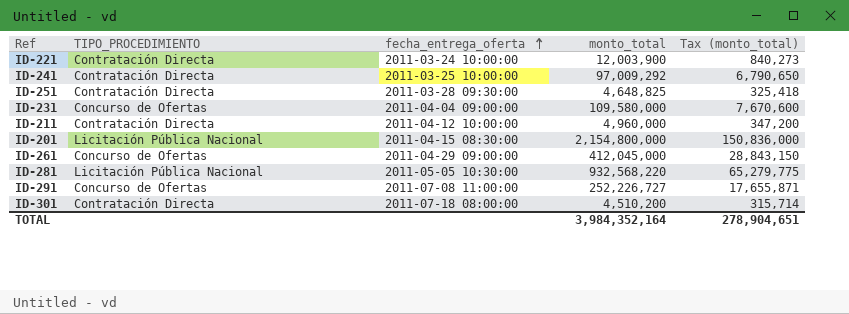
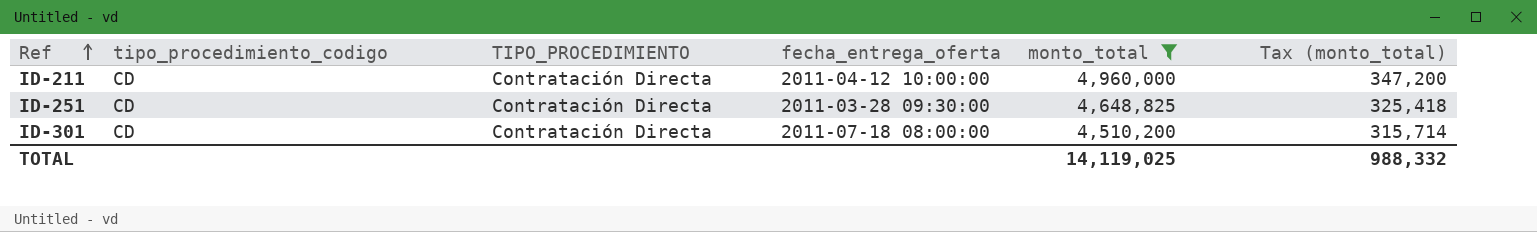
filter: none -> monto_total <= 4,960,000
row order: fecha_entrega_oferta ascending -> Ref ascending
column tipo_procedimiento_codigo | position: none -> 2
TOTAL | monto_total: 3,984,352,164 -> 14,119,025
TOTAL | Tax (monto_total): 278,904,651 -> 988,332

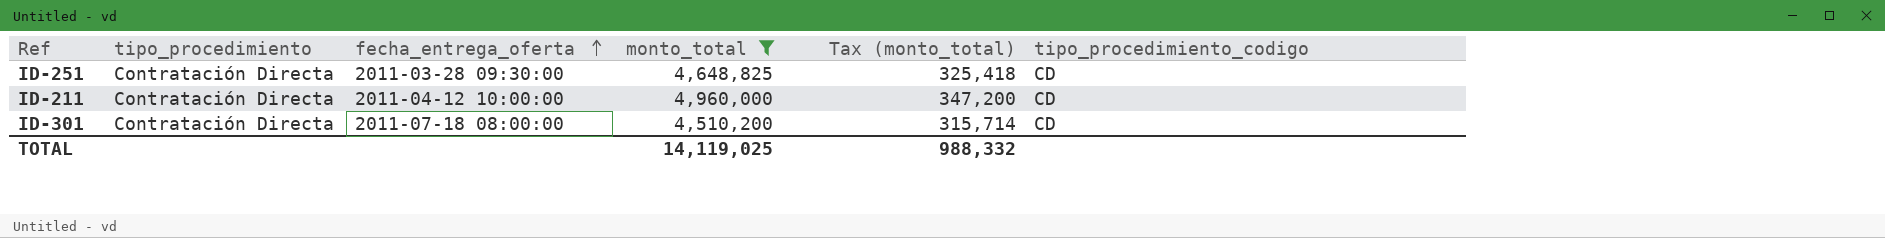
row order: Ref ascending -> fecha_entrega_oferta ascending
column name: TIPO_PROCEDIMIENTO -> tipo_procedimiento
column tipo_procedimiento_codigo | position: 2 -> 6

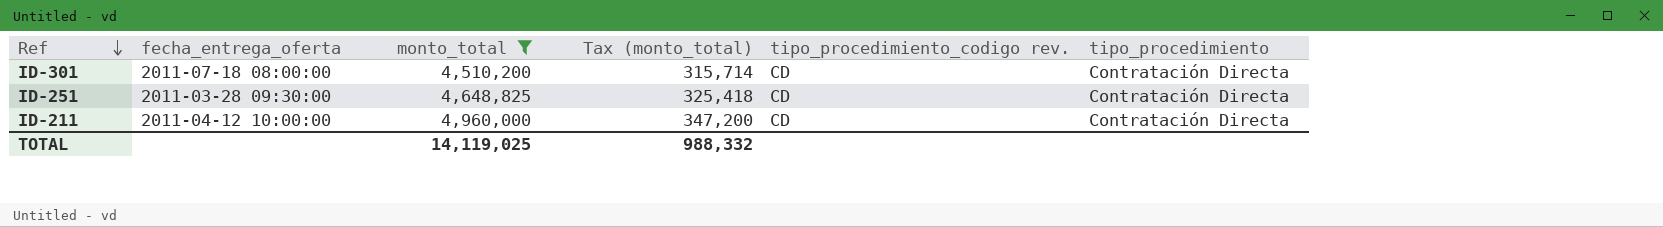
row order: fecha_entrega_oferta ascending -> Ref descending
column name: tipo_procedimiento_codigo -> tipo_procedimiento_codigo rev.
column tipo_procedimiento | position: 2 -> 6

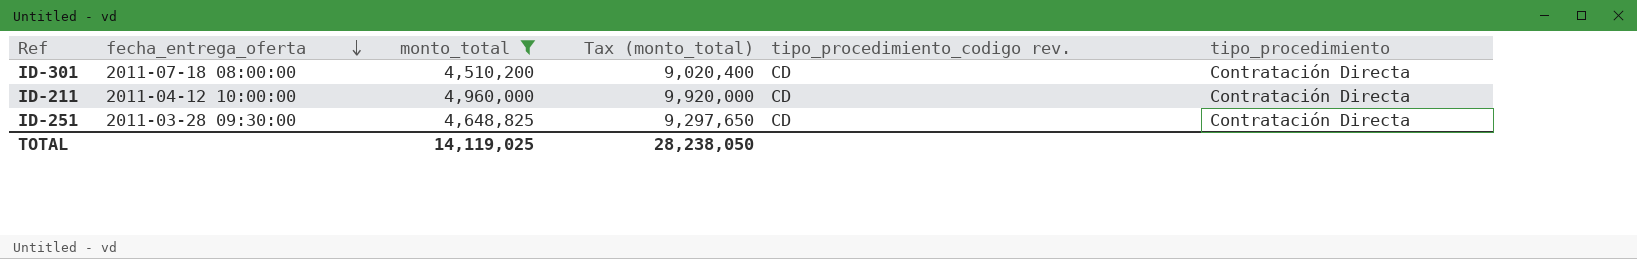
row order: Ref descending -> fecha_entrega_oferta descending
column Tax (monto_total) | formula: [monto_total] * 0.07 -> [monto_total] * 2
TOTAL | Tax (monto_total): 988,332 -> 28,238,050

